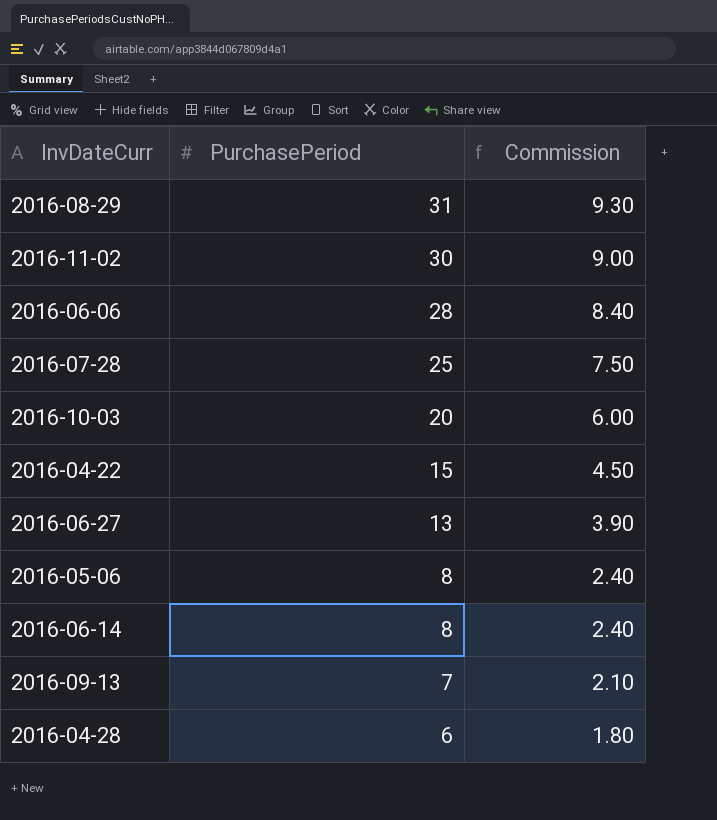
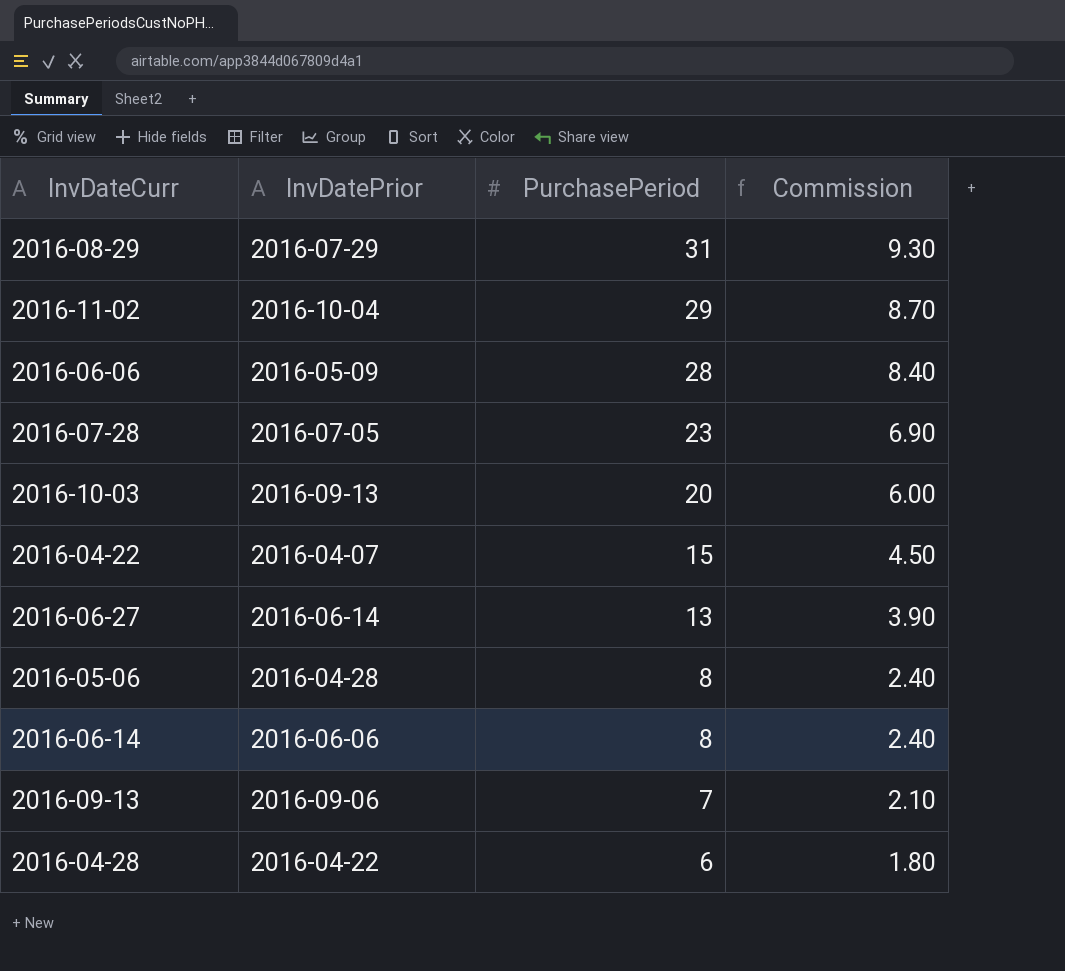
column InvDatePrior | position: none -> 2
2016-11-02 | PurchasePeriod: 30 -> 29
2016-11-02 | Commission: 9.00 -> 8.70
2016-07-28 | PurchasePeriod: 25 -> 23
2016-07-28 | Commission: 7.50 -> 6.90

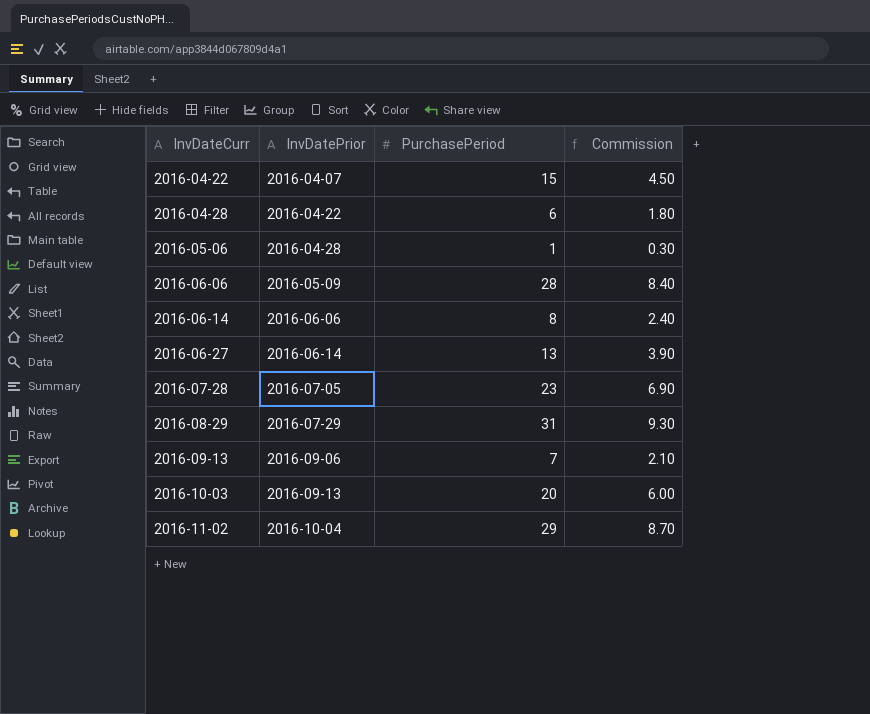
row order: PurchasePeriod descending -> InvDateCurr ascending
2016-05-06 | PurchasePeriod: 8 -> 1
2016-05-06 | Commission: 2.40 -> 0.30

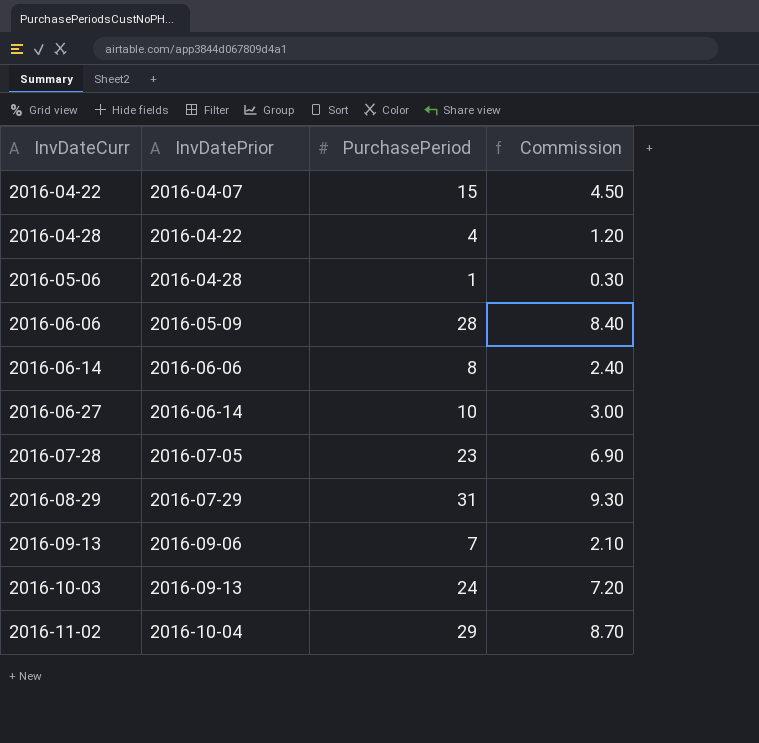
2016-04-28 | PurchasePeriod: 6 -> 4
2016-04-28 | Commission: 1.80 -> 1.20
2016-06-27 | PurchasePeriod: 13 -> 10
2016-06-27 | Commission: 3.90 -> 3.00
2016-10-03 | PurchasePeriod: 20 -> 24
2016-10-03 | Commission: 6.00 -> 7.20

